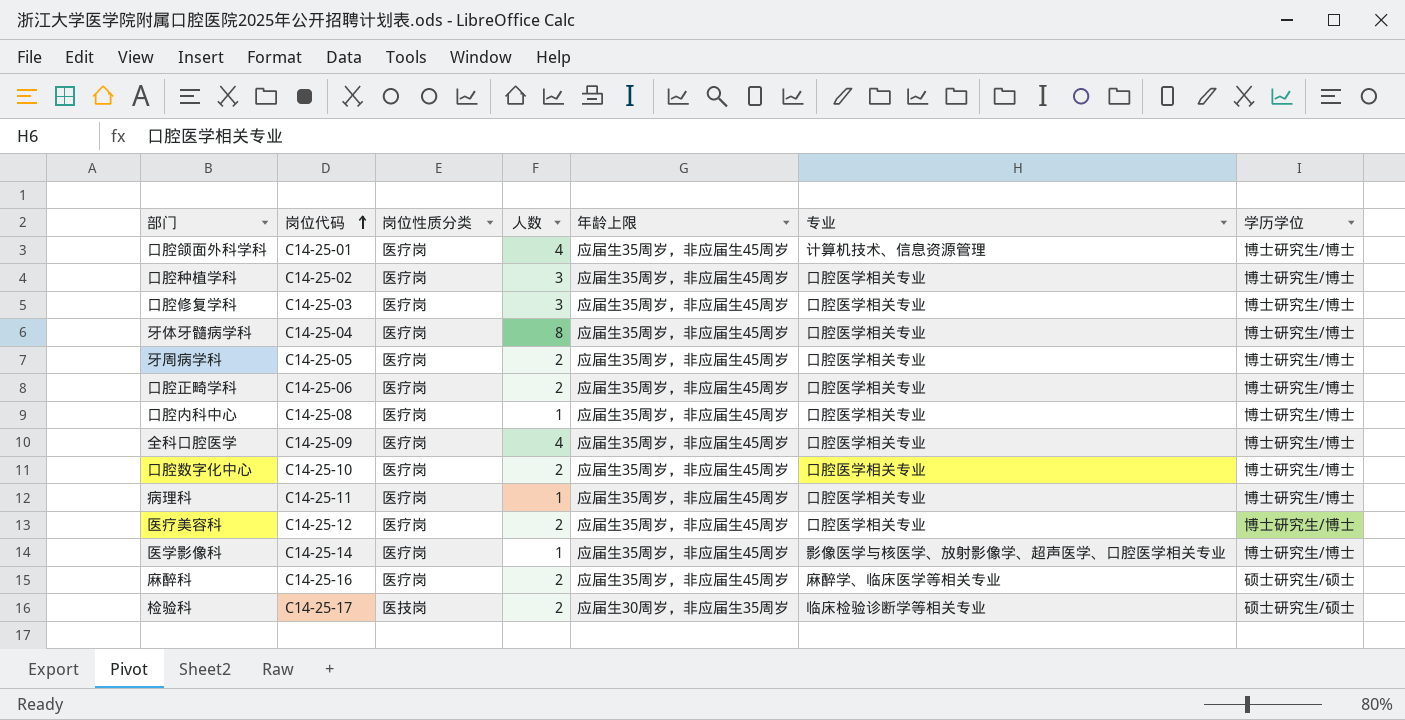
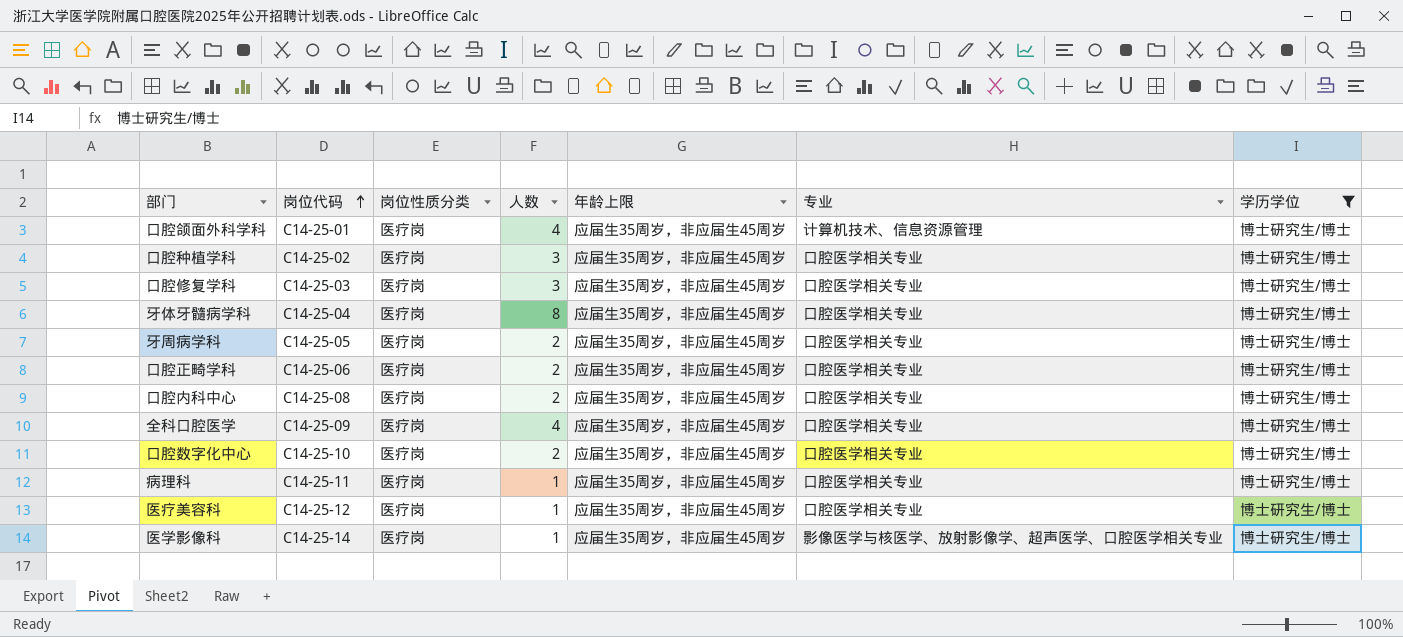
filter: none -> 学历学位 = 博士研究生/博士
口腔内科中心 | 人数: 1 -> 2
医疗美容科 | 人数: 2 -> 1

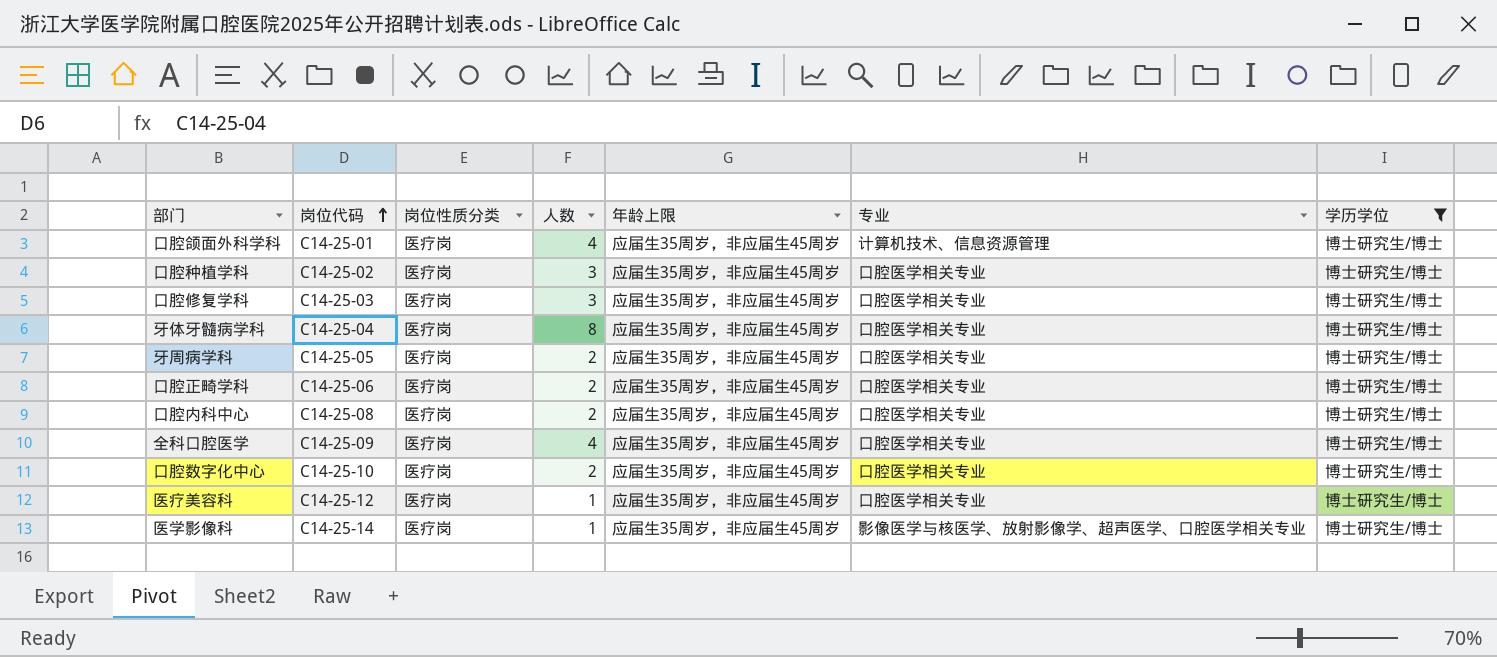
row 病理科: C14-25-11 | 医疗岗 | 1 | 应届生35周岁，非应届生45周岁 | 口腔医学相关专业 | 博士研究生/博士 -> none

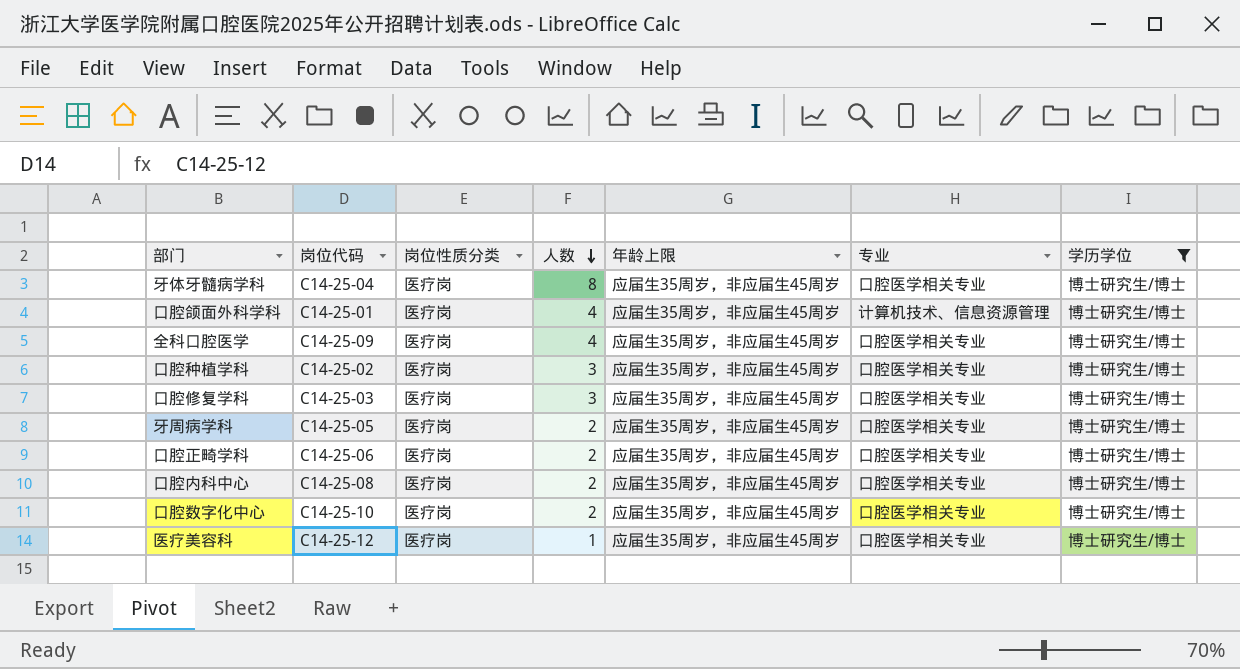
row order: 岗位代码 ascending -> 人数 descending
row 医学影像科: C14-25-14 | 医疗岗 | 1 | 应届生35周岁，非应届生45周岁 | 影像医学与核医学、放射影像学、超声医学、口腔医学相关专业 | 博士研究生/博士 -> none

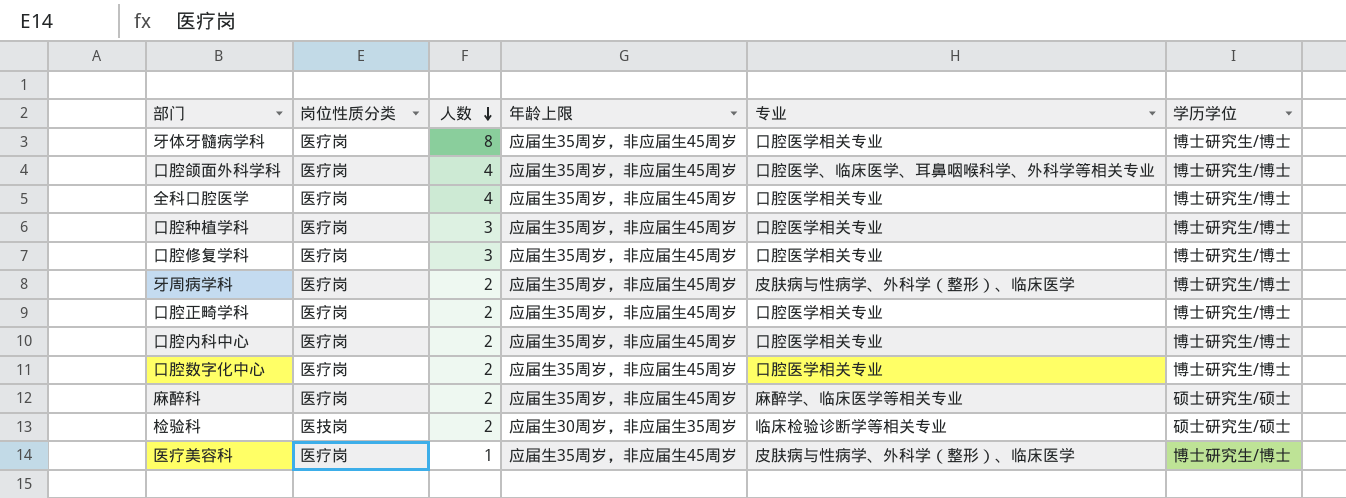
filter: 学历学位 = 博士研究生/博士 -> none
column 岗位代码 | position: 2 -> none
口腔颌面外科学科 | 专业: 计算机技术、信息资源管理 -> 口腔医学、临床医学、耳鼻咽喉科学、外科学等相关专业
牙周病学科 | 专业: 口腔医学相关专业 -> 皮肤病与性病学、外科学（整形）、临床医学
医疗美容科 | 专业: 口腔医学相关专业 -> 皮肤病与性病学、外科学（整形）、临床医学

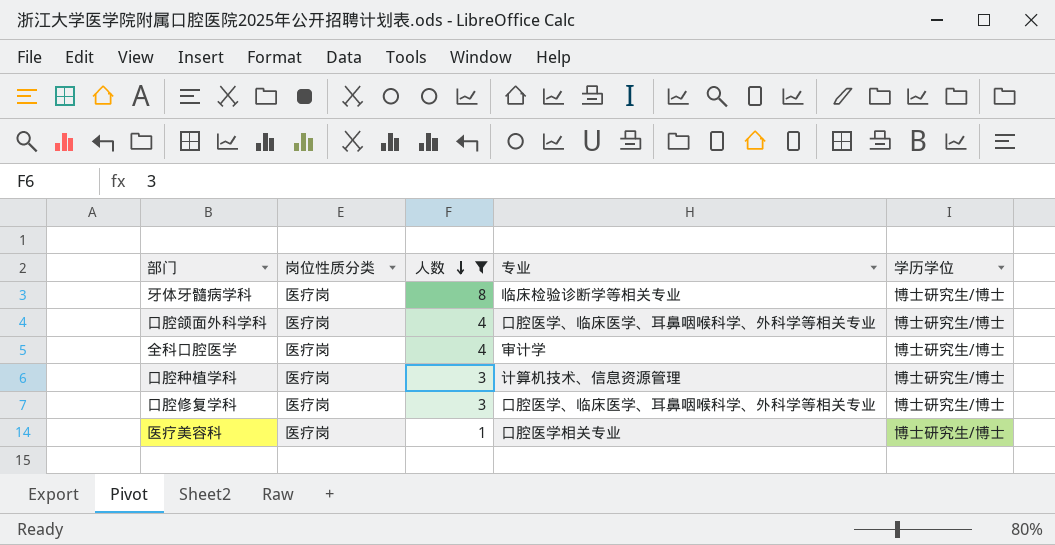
filter: none -> 人数 != 2
column 年龄上限 | position: 4 -> none
牙体牙髓病学科 | 专业: 口腔医学相关专业 -> 临床检验诊断学等相关专业
全科口腔医学 | 专业: 口腔医学相关专业 -> 审计学
口腔种植学科 | 专业: 口腔医学相关专业 -> 计算机技术、信息资源管理
口腔修复学科 | 专业: 口腔医学相关专业 -> 口腔医学、临床医学、耳鼻咽喉科学、外科学等相关专业
医疗美容科 | 专业: 皮肤病与性病学、外科学（整形）、临床医学 -> 口腔医学相关专业

